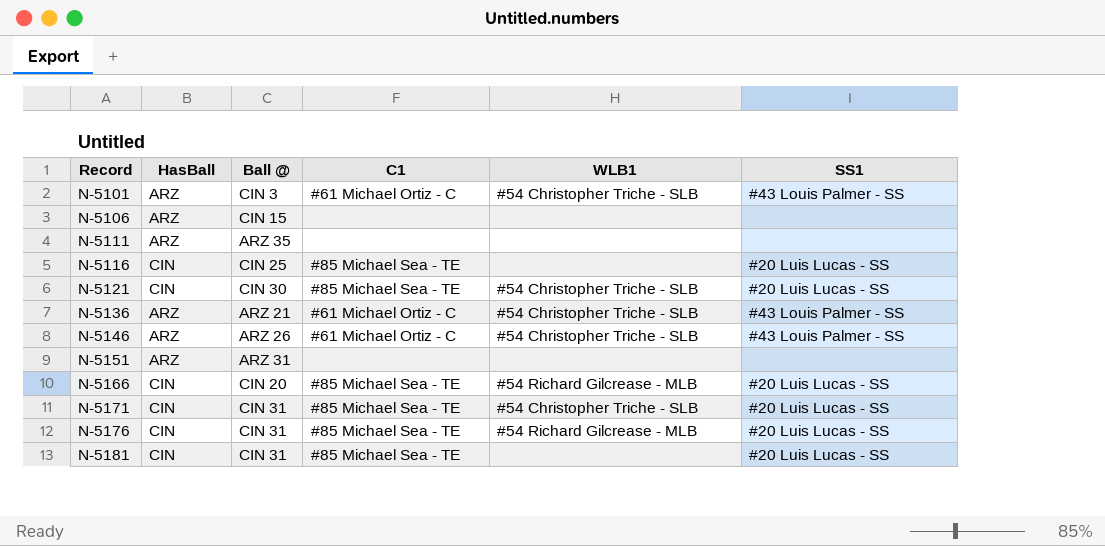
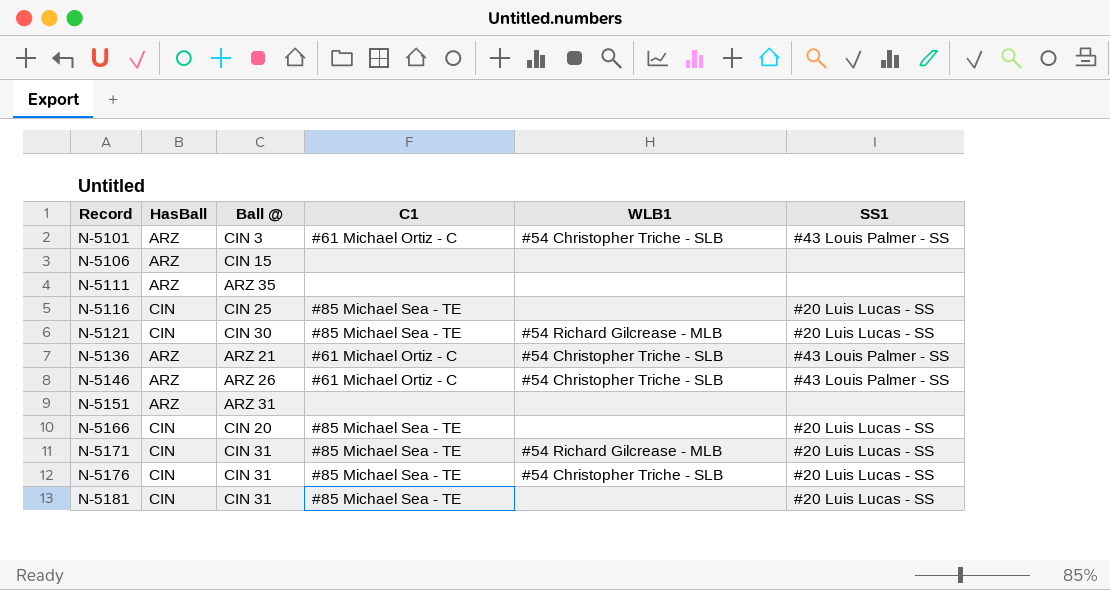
N-5121 | WLB1: #54 Christopher Triche - SLB -> #54 Richard Gilcrease - MLB
N-5166 | WLB1: #54 Richard Gilcrease - MLB -> none
N-5171 | WLB1: #54 Christopher Triche - SLB -> #54 Richard Gilcrease - MLB
N-5176 | WLB1: #54 Richard Gilcrease - MLB -> #54 Christopher Triche - SLB

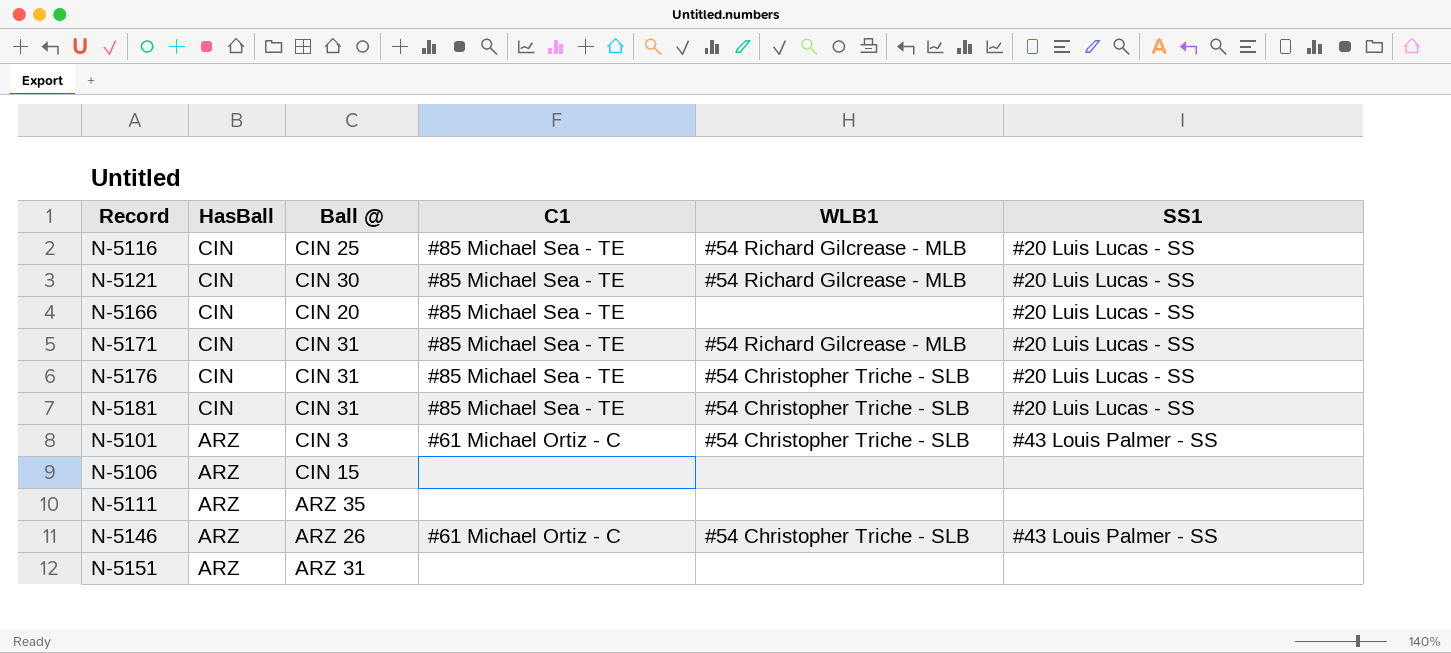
row order: Record ascending -> HasBall descending
row N-5136: ARZ | ARZ 21 | #61 Michael Ortiz - C | #54 Christopher Triche - SLB | #43 Louis Palmer - SS -> none
N-5116 | WLB1: none -> #54 Richard Gilcrease - MLB
N-5181 | WLB1: none -> #54 Christopher Triche - SLB

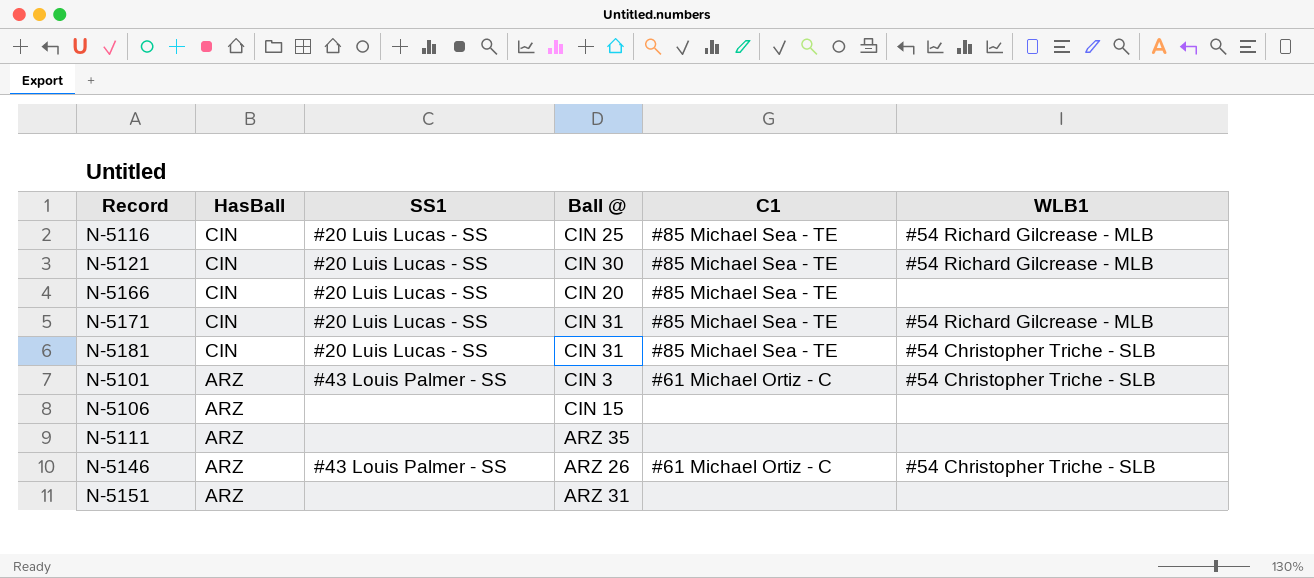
column SS1 | position: 6 -> 3
row N-5176: CIN | CIN 31 | #85 Michael Sea - TE | #54 Christopher Triche - SLB | #20 Luis Lucas - SS -> none

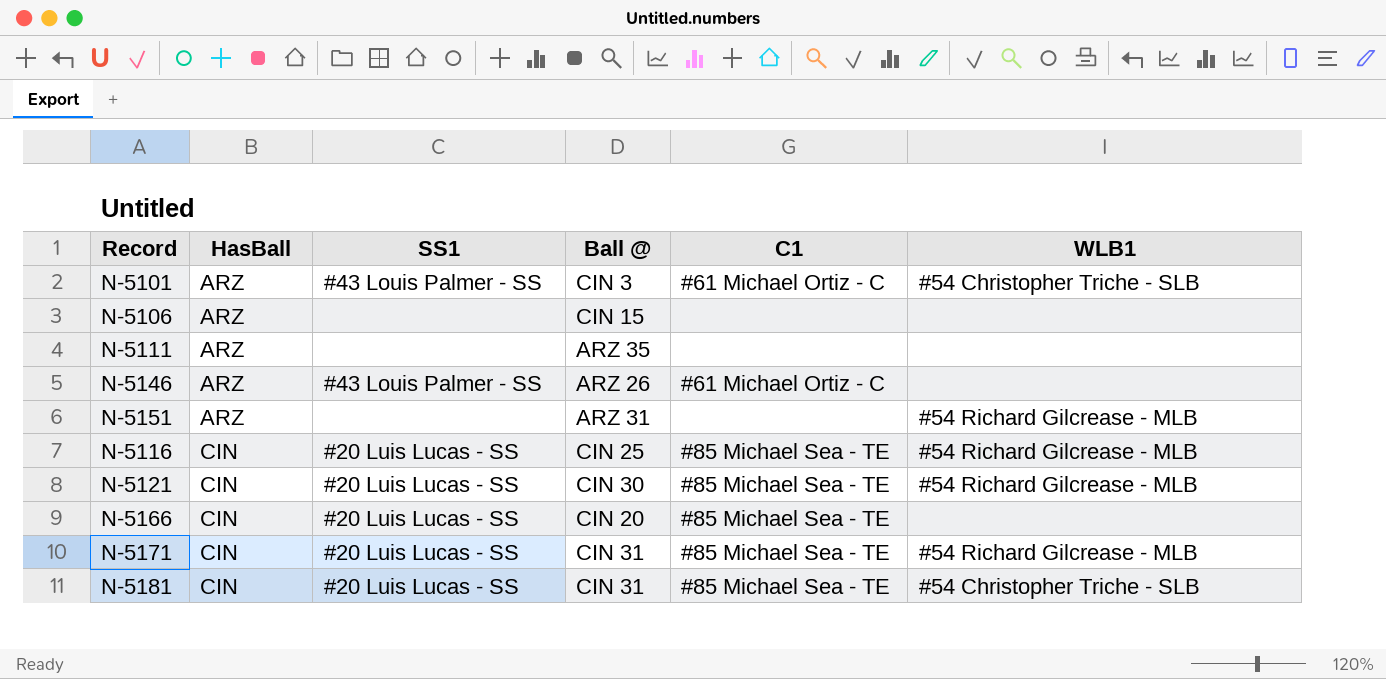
row order: HasBall descending -> HasBall ascending
N-5146 | WLB1: #54 Christopher Triche - SLB -> none
N-5151 | WLB1: none -> #54 Richard Gilcrease - MLB

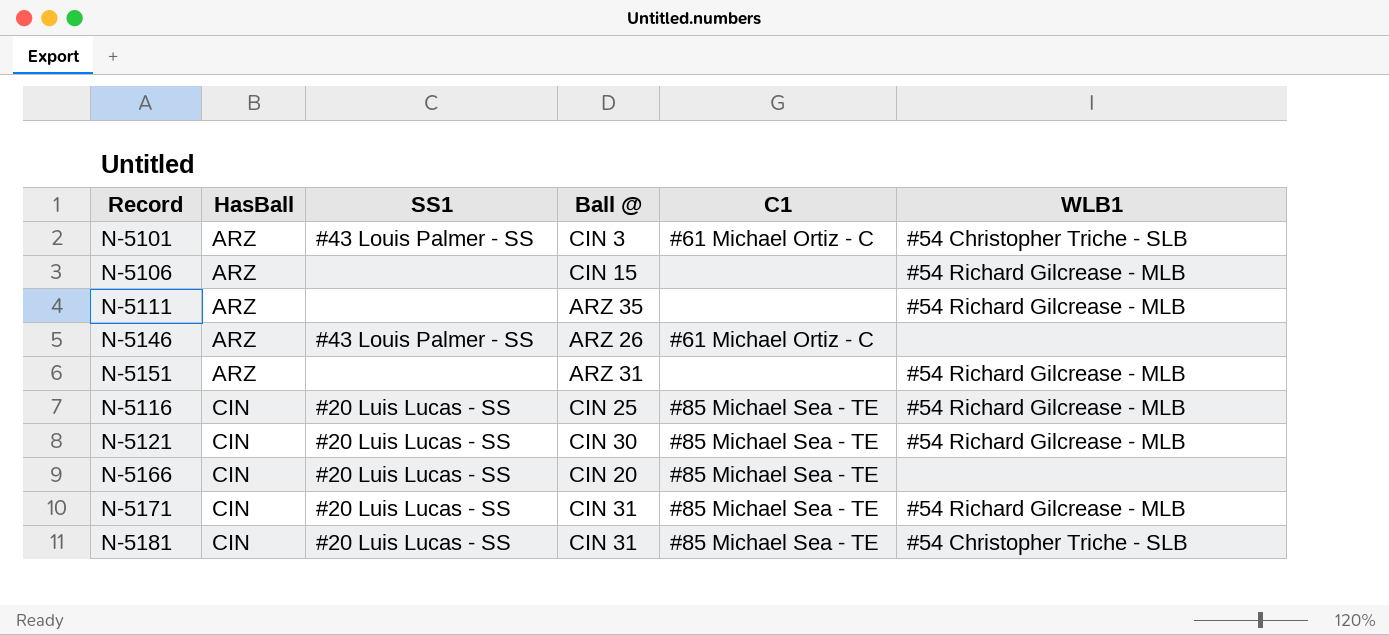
N-5106 | WLB1: none -> #54 Richard Gilcrease - MLB
N-5111 | WLB1: none -> #54 Richard Gilcrease - MLB

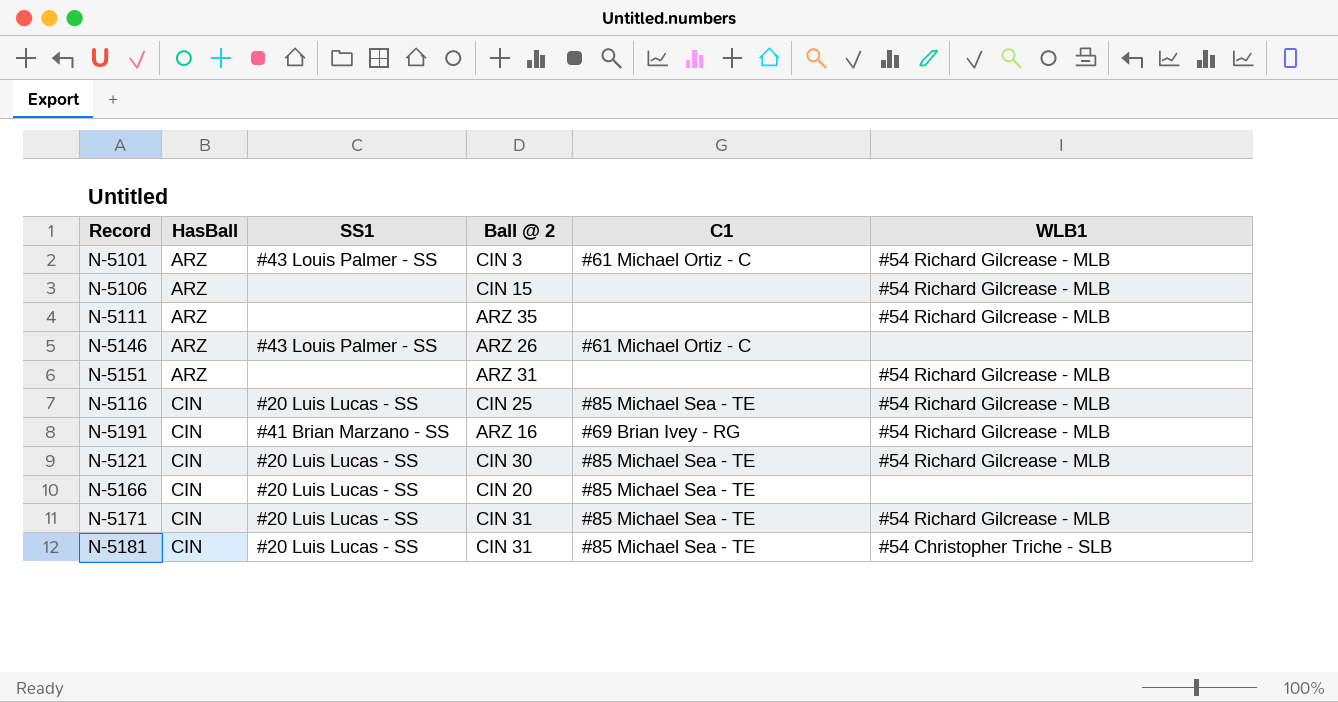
column name: Ball @ -> Ball @ 2
N-5101 | WLB1: #54 Christopher Triche - SLB -> #54 Richard Gilcrease - MLB
row N-5191: none -> CIN | #41 Brian Marzano - SS | ARZ 16 | #69 Brian Ivey - RG | #54 Richard Gilcrease - MLB

